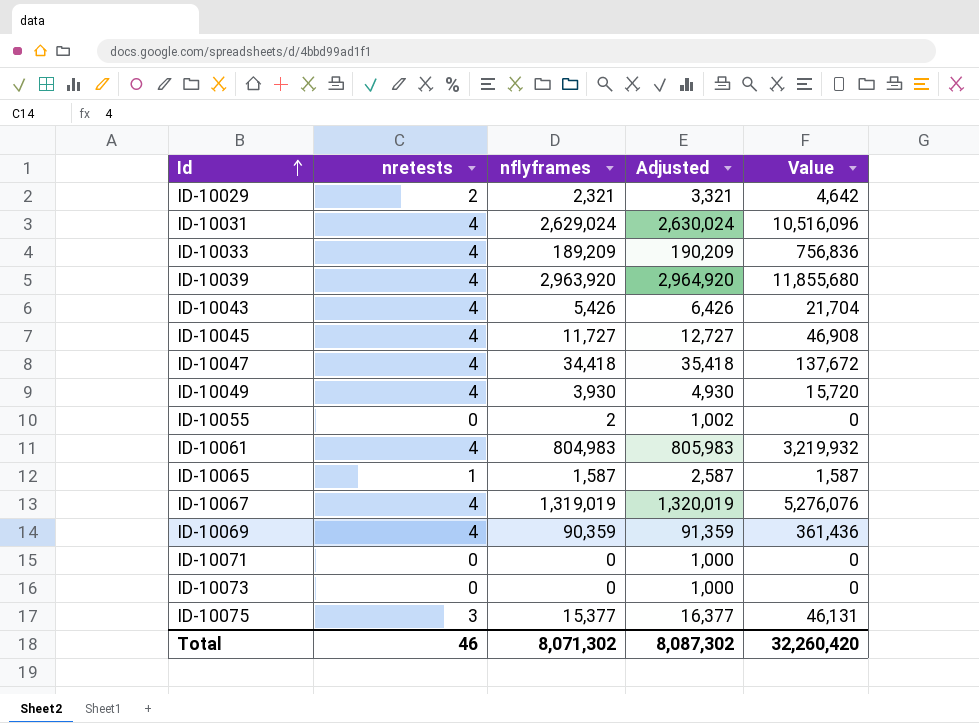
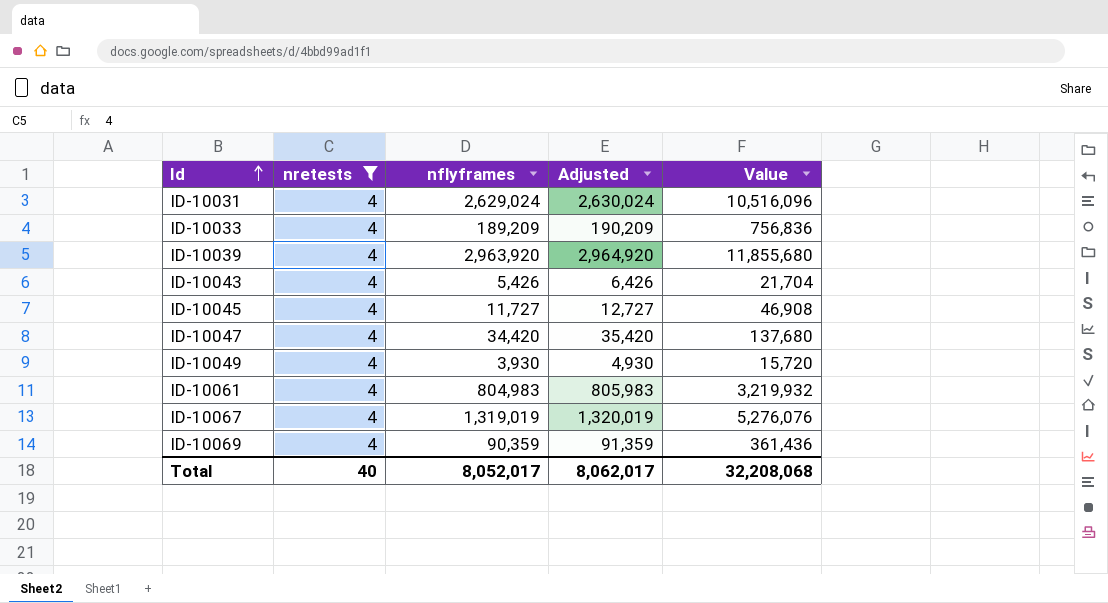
filter: none -> nretests = 4
ID-10047 | nflyframes: 34,418 -> 34,420
ID-10047 | Adjusted: 35,418 -> 35,420
ID-10047 | Value: 137,672 -> 137,680
Total | nretests: 46 -> 40
Total | nflyframes: 8,071,302 -> 8,052,017
Total | Adjusted: 8,087,302 -> 8,062,017
Total | Value: 32,260,420 -> 32,208,068

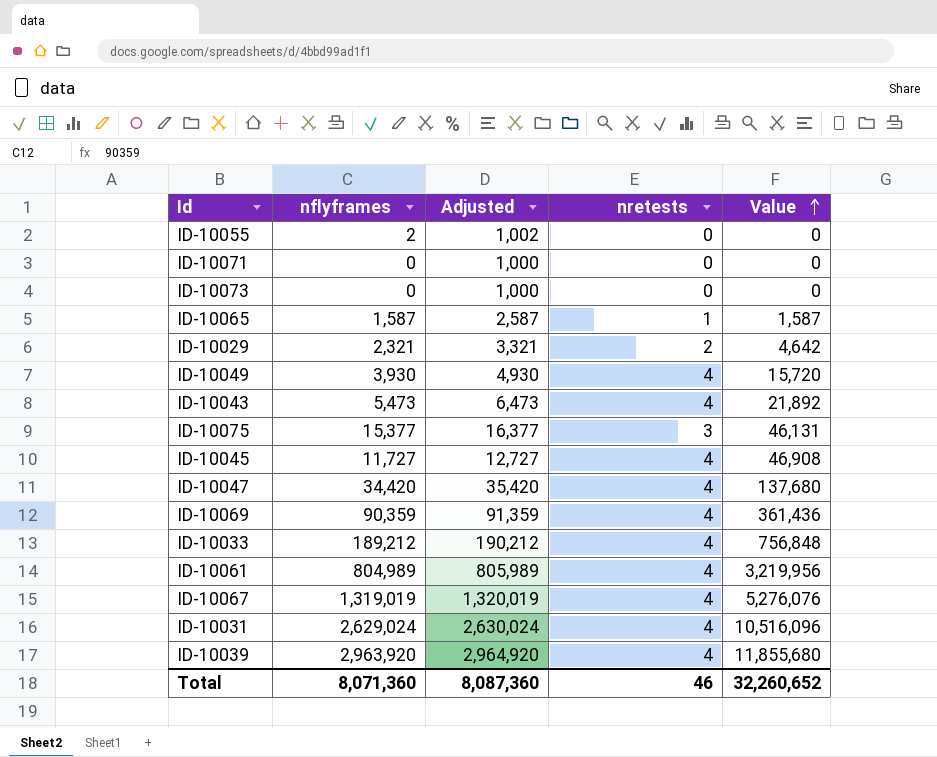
filter: nretests = 4 -> none
row order: Id ascending -> Value ascending
column nretests | position: 2 -> 4
ID-10043 | nflyframes: 5,426 -> 5,473
ID-10043 | Adjusted: 6,426 -> 6,473
ID-10043 | Value: 21,704 -> 21,892
ID-10033 | nflyframes: 189,209 -> 189,212
ID-10033 | Adjusted: 190,209 -> 190,212
ID-10033 | Value: 756,836 -> 756,848
ID-10061 | nflyframes: 804,983 -> 804,989
ID-10061 | Adjusted: 805,983 -> 805,989
ID-10061 | Value: 3,219,932 -> 3,219,956
Total | nflyframes: 8,052,017 -> 8,071,360
Total | Adjusted: 8,062,017 -> 8,087,360
Total | nretests: 40 -> 46
Total | Value: 32,208,068 -> 32,260,652

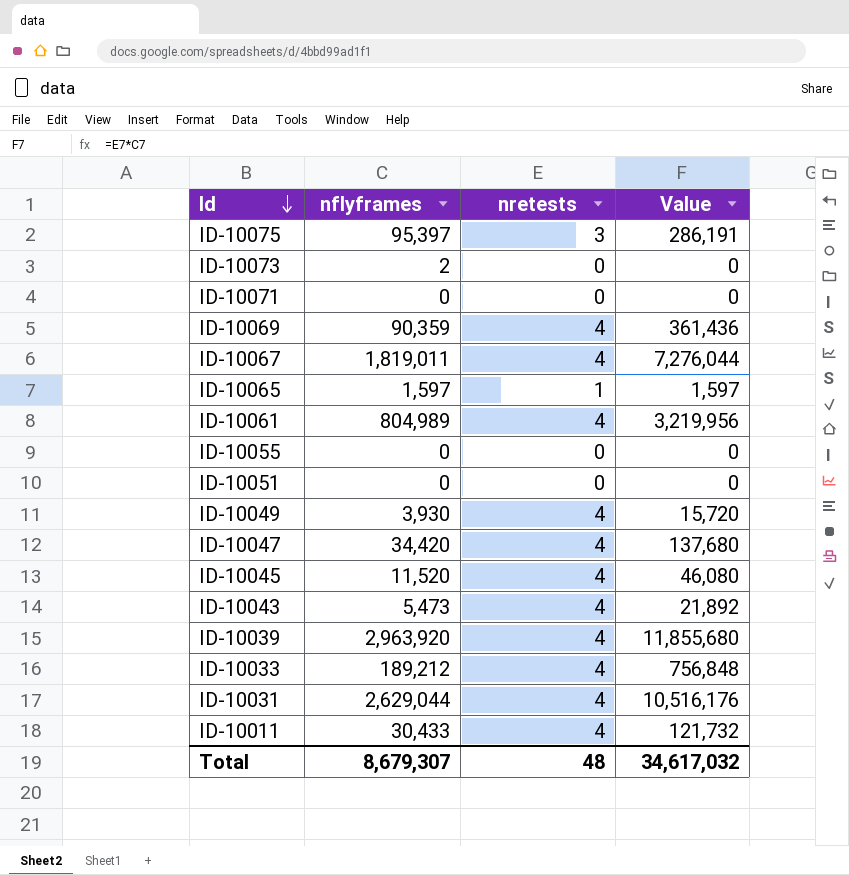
row order: Value ascending -> Id descending
column Adjusted | formula: [nflyframes] + 1000 -> none
row ID-10029: 2,321 | 3,321 | 2 | 4,642 -> none
ID-10075 | nflyframes: 15,377 -> 95,397
ID-10075 | Value: 46,131 -> 286,191
ID-10073 | nflyframes: 0 -> 2
ID-10067 | nflyframes: 1,319,019 -> 1,819,011
ID-10067 | Value: 5,276,076 -> 7,276,044
ID-10065 | nflyframes: 1,587 -> 1,597
ID-10065 | Value: 1,587 -> 1,597
ID-10055 | nflyframes: 2 -> 0
row ID-10051: none -> 0 | 0 | 0
ID-10045 | nflyframes: 11,727 -> 11,520
ID-10045 | Value: 46,908 -> 46,080
ID-10031 | nflyframes: 2,629,024 -> 2,629,044
ID-10031 | Value: 10,516,096 -> 10,516,176
row ID-10011: none -> 30,433 | 4 | 121,732
Total | nflyframes: 8,071,360 -> 8,679,307
Total | nretests: 46 -> 48
Total | Value: 32,260,652 -> 34,617,032

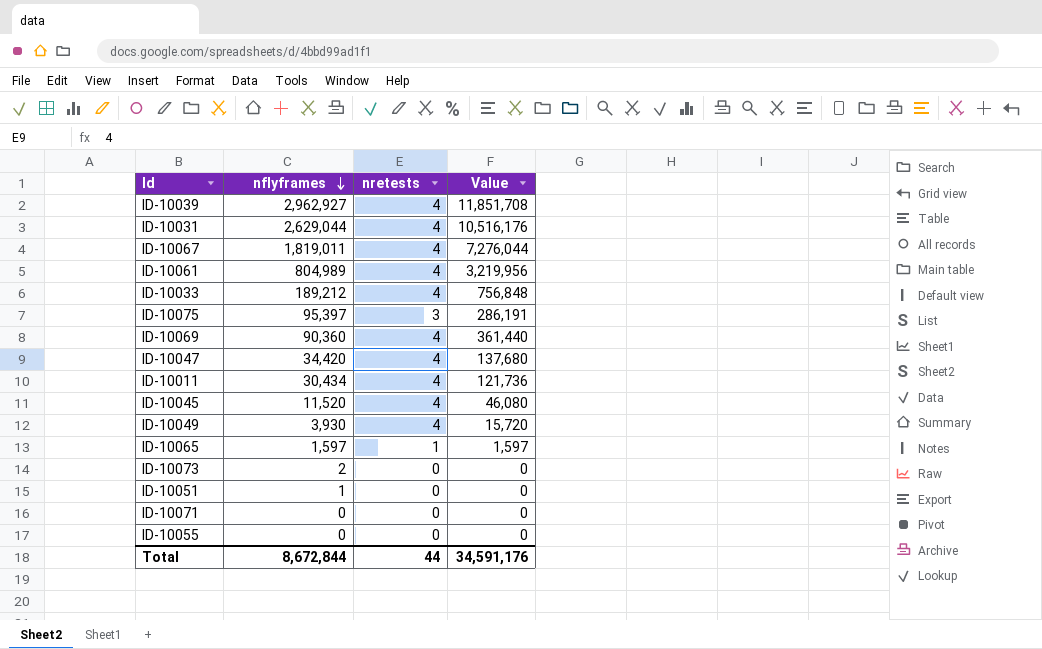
row order: Id descending -> nflyframes descending
row ID-10043: 5,473 | 4 | 21,892 -> none
ID-10039 | nflyframes: 2,963,920 -> 2,962,927
ID-10039 | Value: 11,855,680 -> 11,851,708
ID-10069 | nflyframes: 90,359 -> 90,360
ID-10069 | Value: 361,436 -> 361,440
ID-10011 | nflyframes: 30,433 -> 30,434
ID-10011 | Value: 121,732 -> 121,736
ID-10051 | nflyframes: 0 -> 1
Total | nflyframes: 8,679,307 -> 8,672,844
Total | nretests: 48 -> 44
Total | Value: 34,617,032 -> 34,591,176

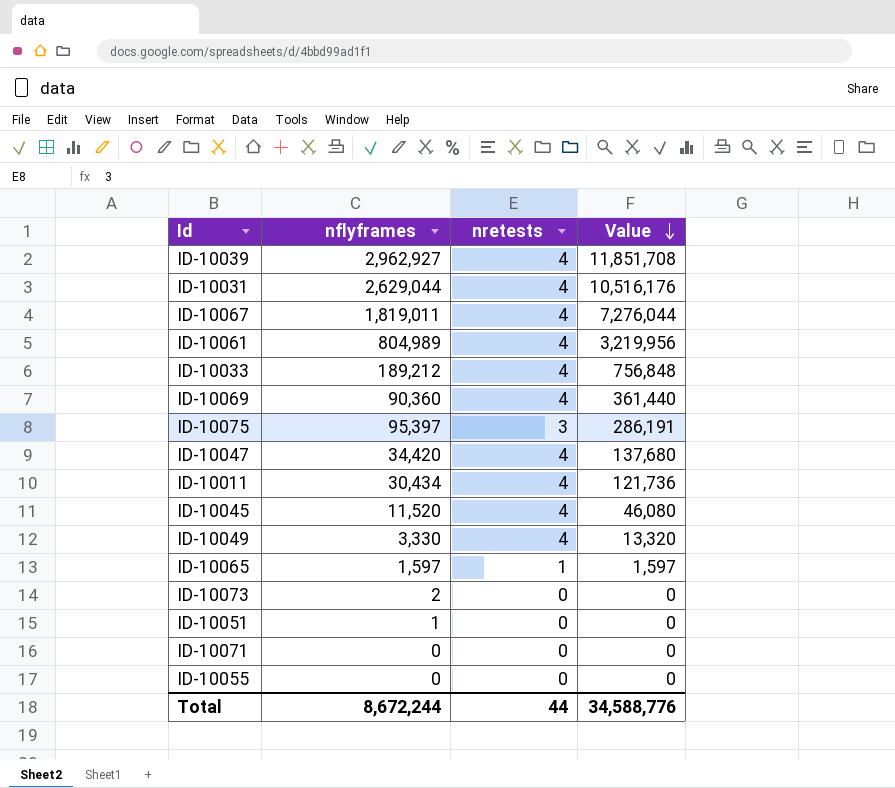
row order: nflyframes descending -> Value descending
ID-10049 | nflyframes: 3,930 -> 3,330
ID-10049 | Value: 15,720 -> 13,320
Total | nflyframes: 8,672,844 -> 8,672,244
Total | Value: 34,591,176 -> 34,588,776

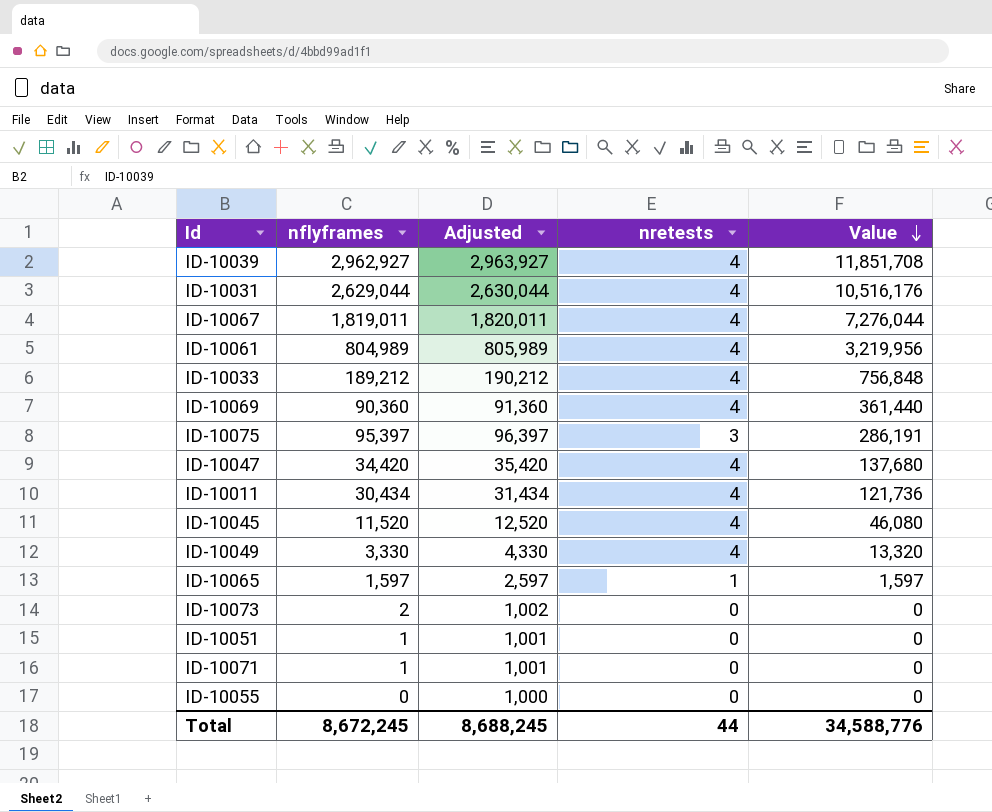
column Adjusted | formula: none -> [nflyframes] + 1000
ID-10071 | nflyframes: 0 -> 1
Total | nflyframes: 8,672,244 -> 8,672,245

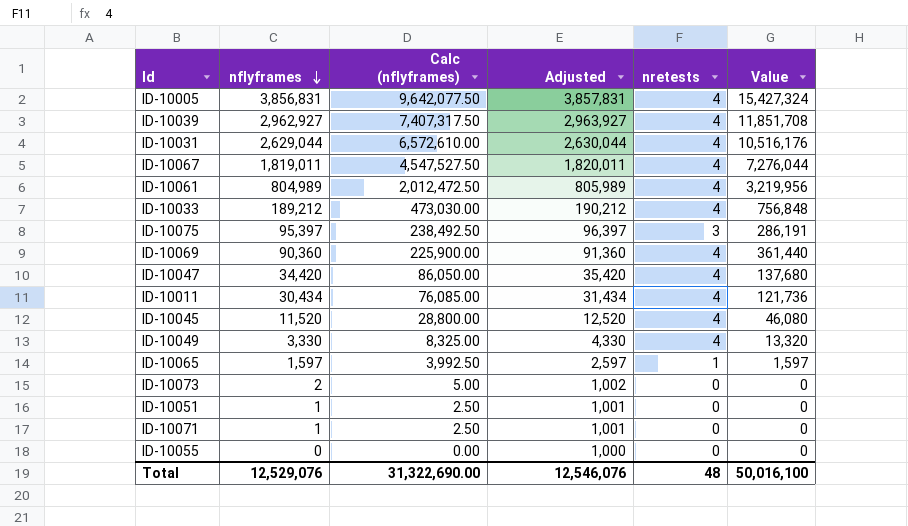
row order: Value descending -> nflyframes descending
column Calc (nflyframes) | formula: none -> [nflyframes] * 2.5
row ID-10005: none -> 3,856,831 | 9,642,077.50 | 3,857,831 | 4 | 15,427,324
Total | nflyframes: 8,672,245 -> 12,529,076
Total | Adjusted: 8,688,245 -> 12,546,076
Total | nretests: 44 -> 48
Total | Value: 34,588,776 -> 50,016,100

